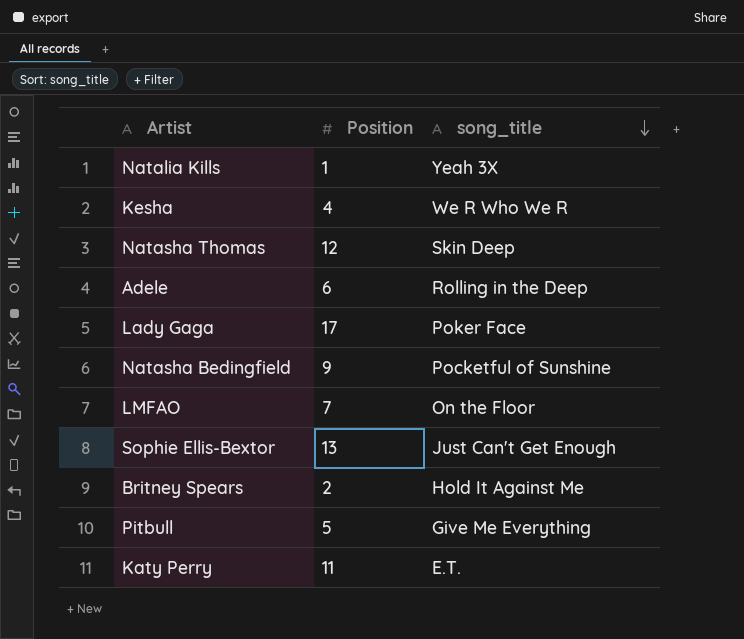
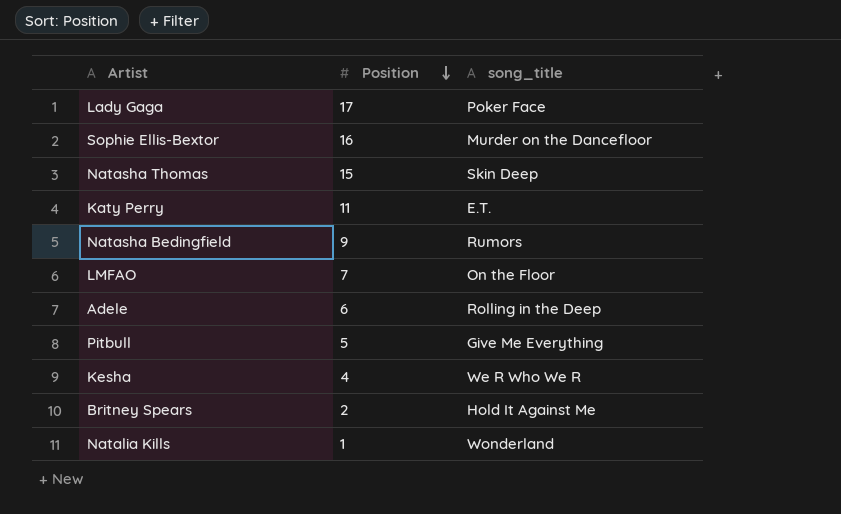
row order: song_title descending -> Position descending
Sophie Ellis-Bextor | Position: 13 -> 16
Sophie Ellis-Bextor | song_title: Just Can't Get Enough -> Murder on the Dancefloor
Natasha Thomas | Position: 12 -> 15
Natasha Bedingfield | song_title: Pocketful of Sunshine -> Rumors
Natalia Kills | song_title: Yeah 3X -> Wonderland

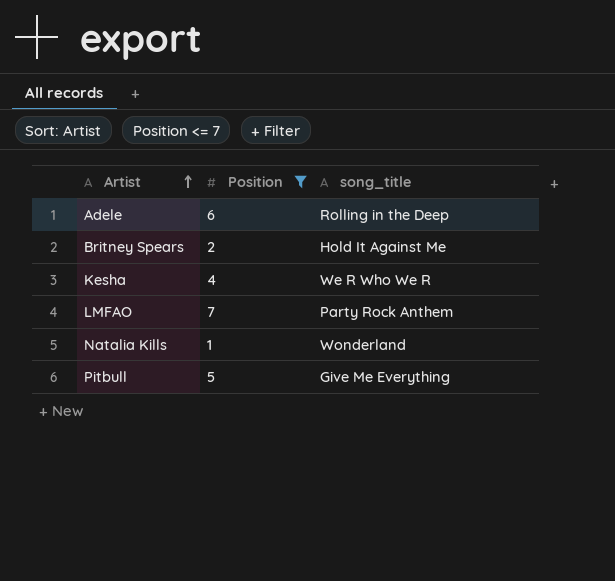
filter: none -> Position <= 7
row order: Position descending -> Artist ascending
LMFAO | song_title: On the Floor -> Party Rock Anthem

